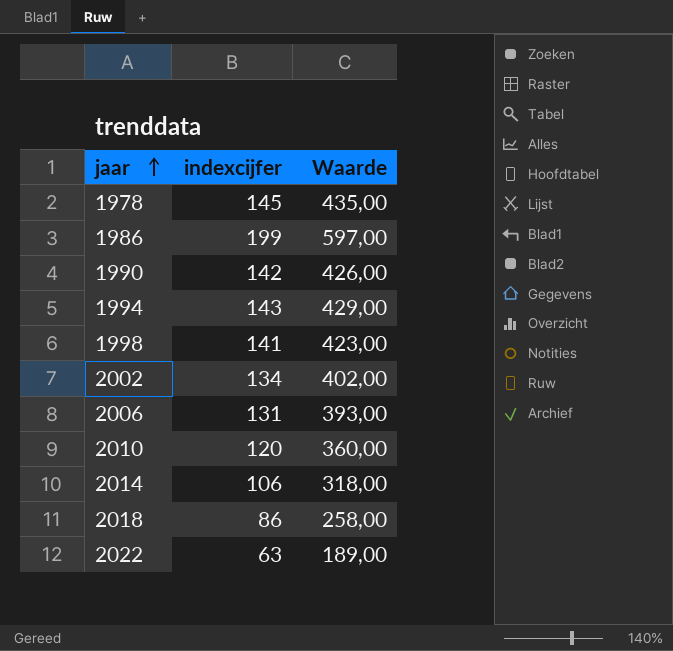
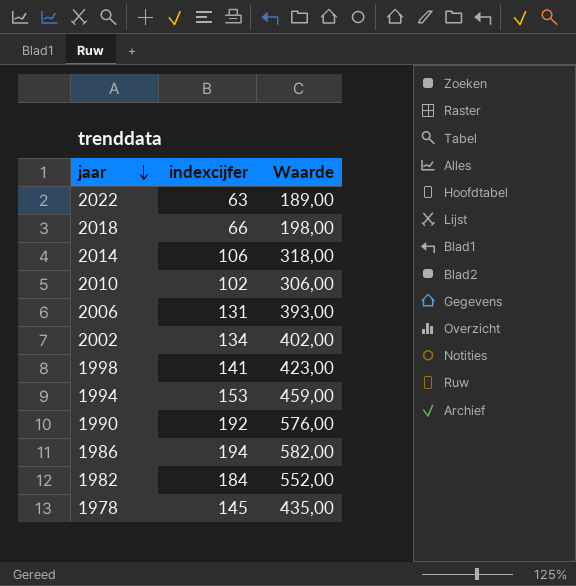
row order: jaar ascending -> jaar descending
2018 | indexcijfer: 86 -> 66
2018 | Waarde: 258,00 -> 198,00
2010 | indexcijfer: 120 -> 102
2010 | Waarde: 360,00 -> 306,00
1994 | indexcijfer: 143 -> 153
1994 | Waarde: 429,00 -> 459,00
1990 | indexcijfer: 142 -> 192
1990 | Waarde: 426,00 -> 576,00
1986 | indexcijfer: 199 -> 194
1986 | Waarde: 597,00 -> 582,00
row 1982: none -> 184 | 552,00

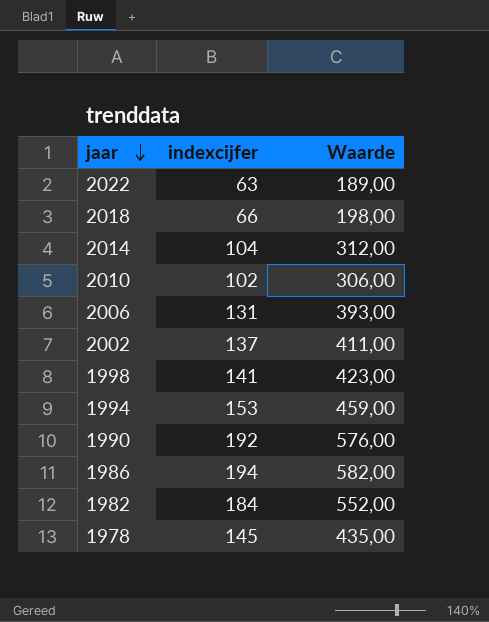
2014 | indexcijfer: 106 -> 104
2014 | Waarde: 318,00 -> 312,00
2002 | indexcijfer: 134 -> 137
2002 | Waarde: 402,00 -> 411,00

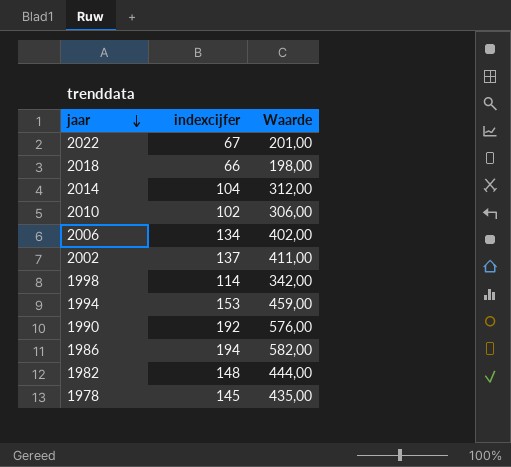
2022 | indexcijfer: 63 -> 67
2022 | Waarde: 189,00 -> 201,00
2006 | indexcijfer: 131 -> 134
2006 | Waarde: 393,00 -> 402,00
1998 | indexcijfer: 141 -> 114
1998 | Waarde: 423,00 -> 342,00
1982 | indexcijfer: 184 -> 148
1982 | Waarde: 552,00 -> 444,00

